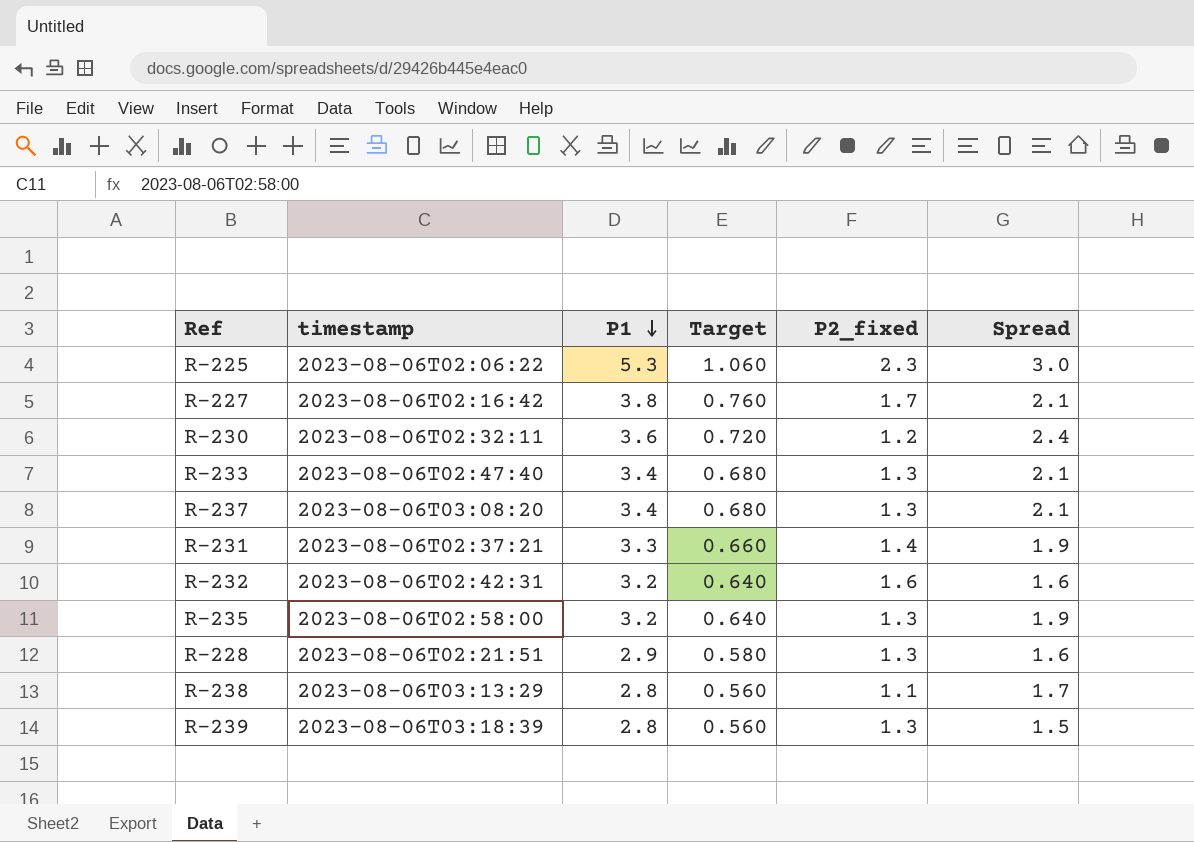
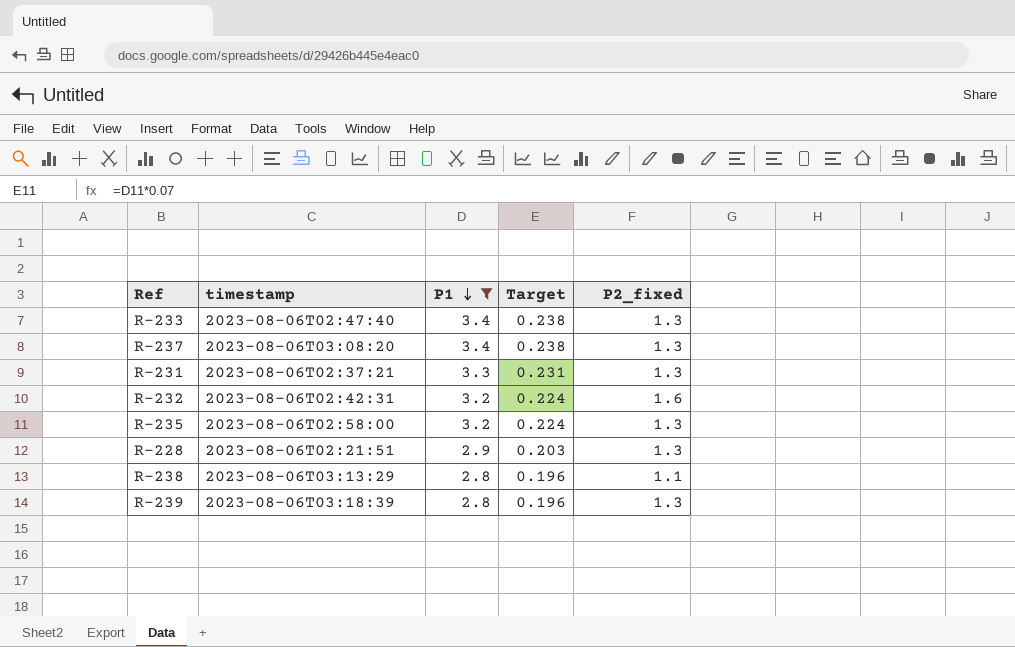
filter: none -> P1 <= 3.4
column Spread | formula: [P1] - [P2_fixed] -> none
column Target | formula: [P1] * 0.2 -> [P1] * 0.07
R-231 | P2_fixed: 1.4 -> 1.3

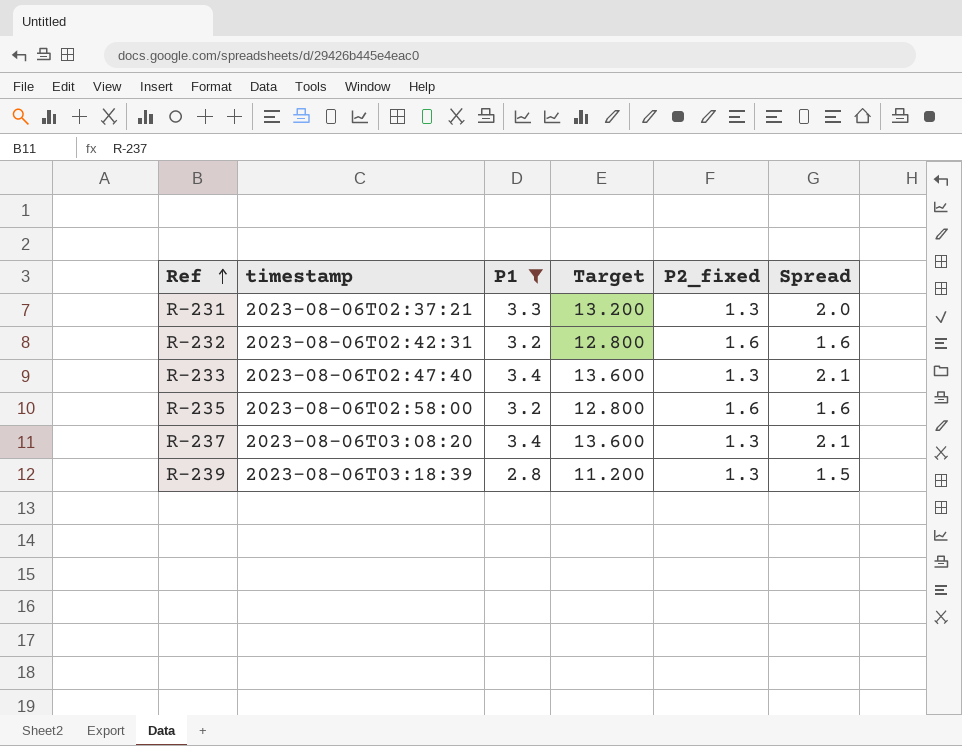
row order: P1 descending -> Ref ascending
column Target | formula: [P1] * 0.07 -> [P1] * 4
column Spread | formula: none -> [P1] - [P2_fixed]
row R-228: 2023-08-06T02:21:51 | 2.9 | 0.203 | 1.3 -> none
row R-238: 2023-08-06T03:13:29 | 2.8 | 0.196 | 1.1 -> none
R-235 | P2_fixed: 1.3 -> 1.6

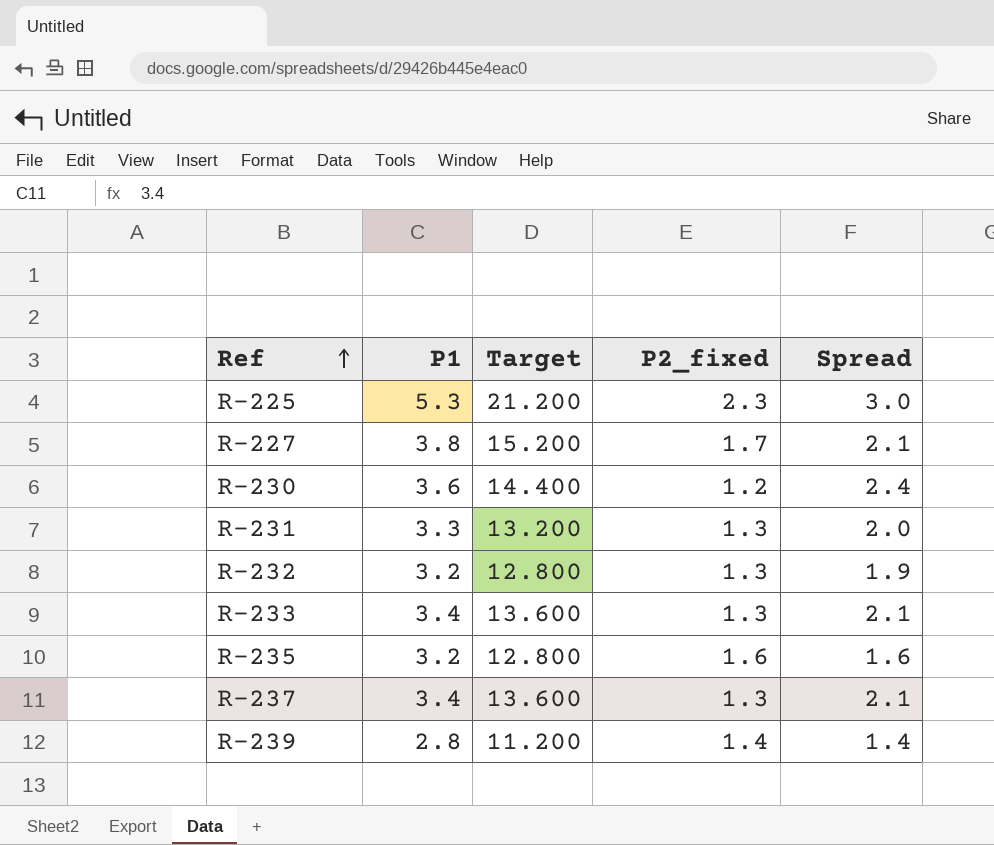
filter: P1 <= 3.4 -> none
column timestamp | position: 2 -> none
R-232 | P2_fixed: 1.6 -> 1.3
R-232 | Spread: 1.6 -> 1.9
R-239 | P2_fixed: 1.3 -> 1.4
R-239 | Spread: 1.5 -> 1.4

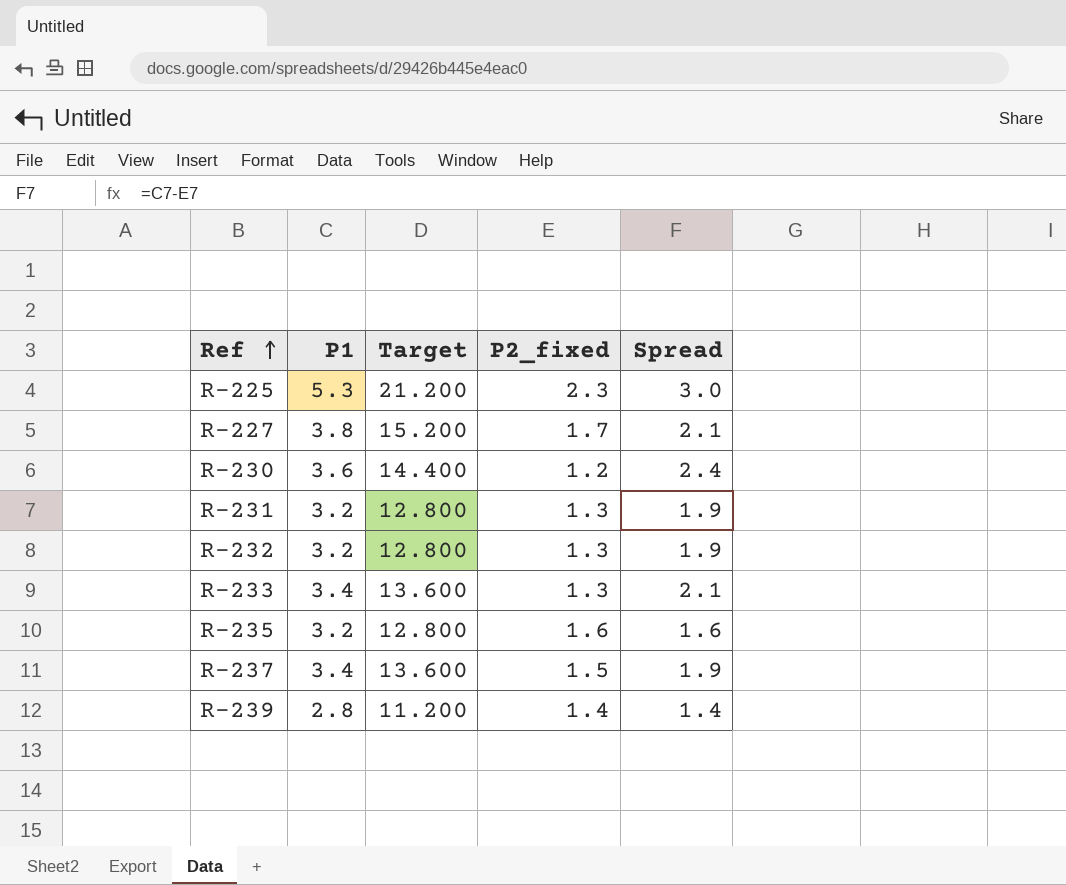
R-231 | P1: 3.3 -> 3.2
R-231 | Target: 13.200 -> 12.800
R-231 | Spread: 2.0 -> 1.9
R-237 | P2_fixed: 1.3 -> 1.5
R-237 | Spread: 2.1 -> 1.9

